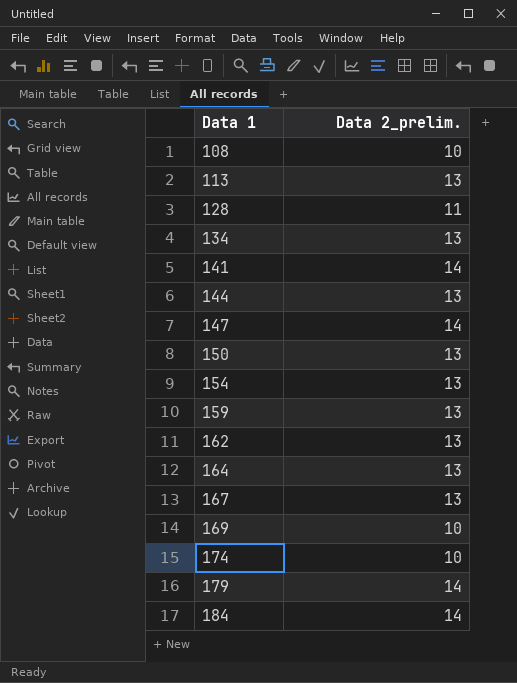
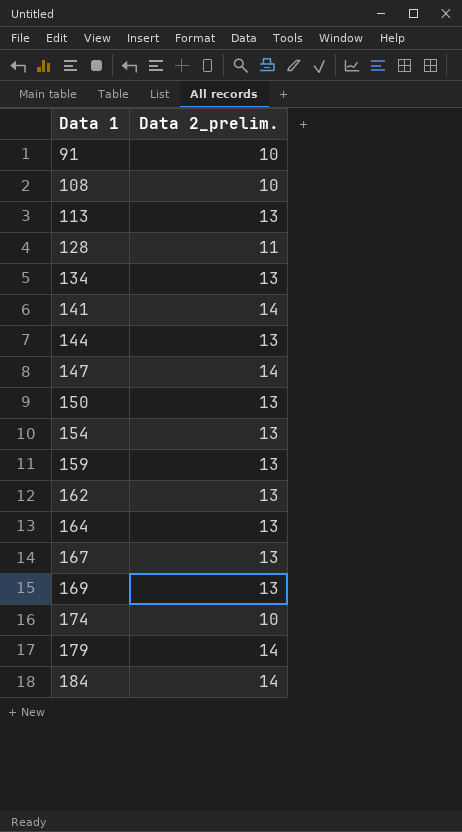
row 91: none -> 10
169 | Data 2_prelim.: 10 -> 13

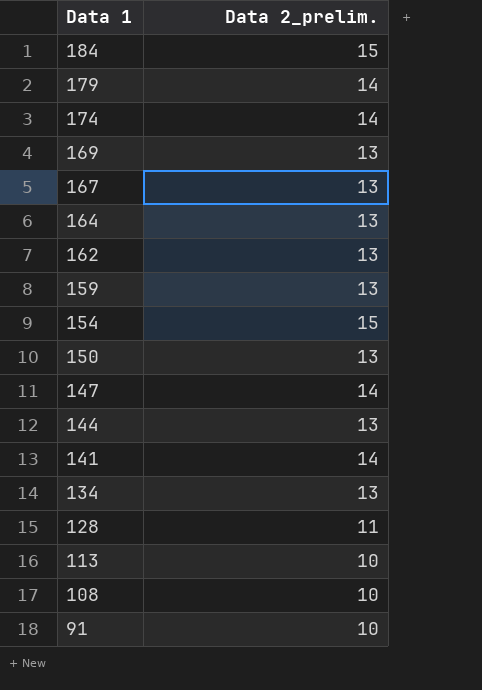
row order: Data 1 ascending -> Data 1 descending
184 | Data 2_prelim.: 14 -> 15
174 | Data 2_prelim.: 10 -> 14
154 | Data 2_prelim.: 13 -> 15
113 | Data 2_prelim.: 13 -> 10

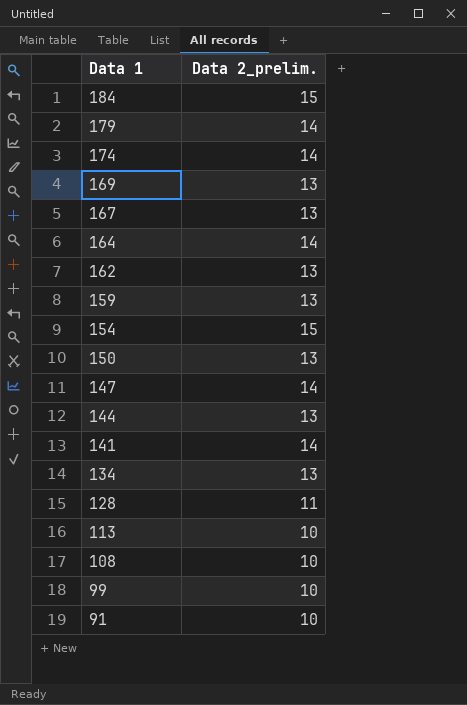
164 | Data 2_prelim.: 13 -> 14
row 99: none -> 10

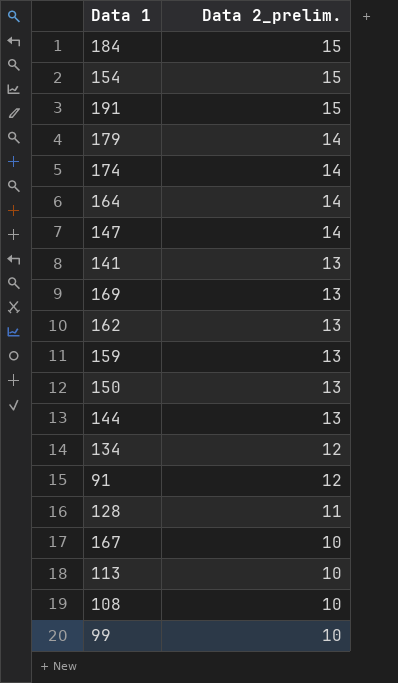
row order: Data 1 descending -> Data 2_prelim. descending
row 191: none -> 15
141 | Data 2_prelim.: 14 -> 13
134 | Data 2_prelim.: 13 -> 12
91 | Data 2_prelim.: 10 -> 12
167 | Data 2_prelim.: 13 -> 10

